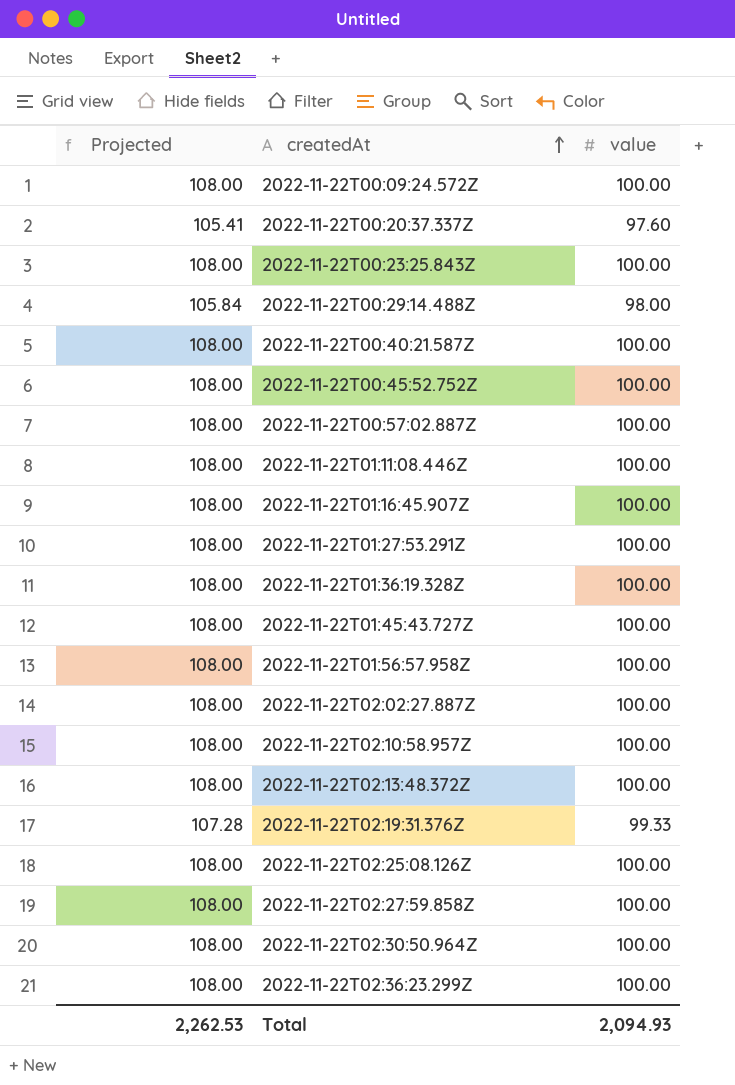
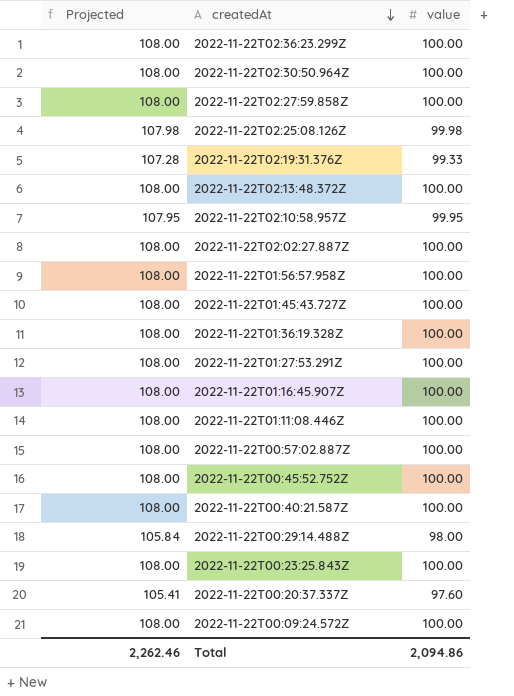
row order: createdAt ascending -> createdAt descending
2022-11-22T02:25:08.126Z | Projected: 108.00 -> 107.98
2022-11-22T02:25:08.126Z | value: 100.00 -> 99.98
2022-11-22T02:10:58.957Z | Projected: 108.00 -> 107.95
2022-11-22T02:10:58.957Z | value: 100.00 -> 99.95
Total | Projected: 2,262.53 -> 2,262.46
Total | value: 2,094.93 -> 2,094.86

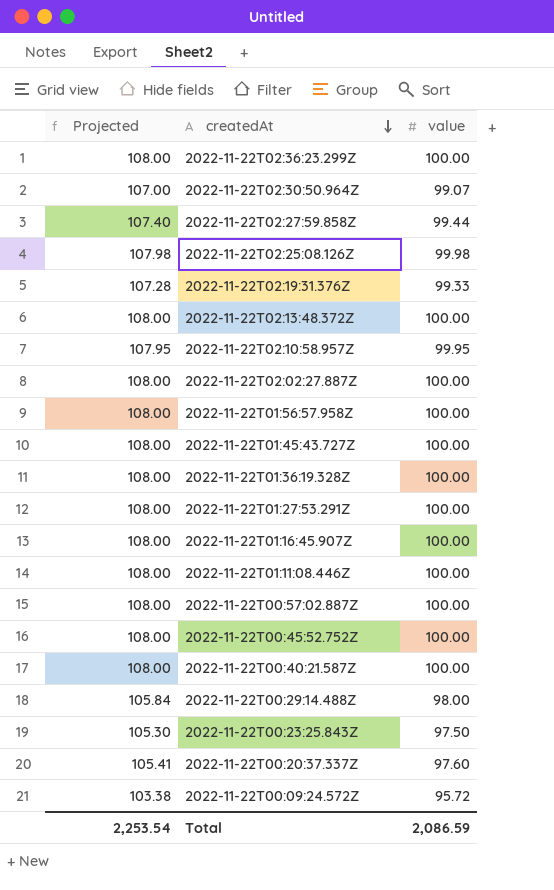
2022-11-22T02:30:50.964Z | Projected: 108.00 -> 107.00
2022-11-22T02:30:50.964Z | value: 100.00 -> 99.07
2022-11-22T02:27:59.858Z | Projected: 108.00 -> 107.40
2022-11-22T02:27:59.858Z | value: 100.00 -> 99.44
2022-11-22T00:23:25.843Z | Projected: 108.00 -> 105.30
2022-11-22T00:23:25.843Z | value: 100.00 -> 97.50
2022-11-22T00:09:24.572Z | Projected: 108.00 -> 103.38
2022-11-22T00:09:24.572Z | value: 100.00 -> 95.72
Total | Projected: 2,262.46 -> 2,253.54
Total | value: 2,094.86 -> 2,086.59

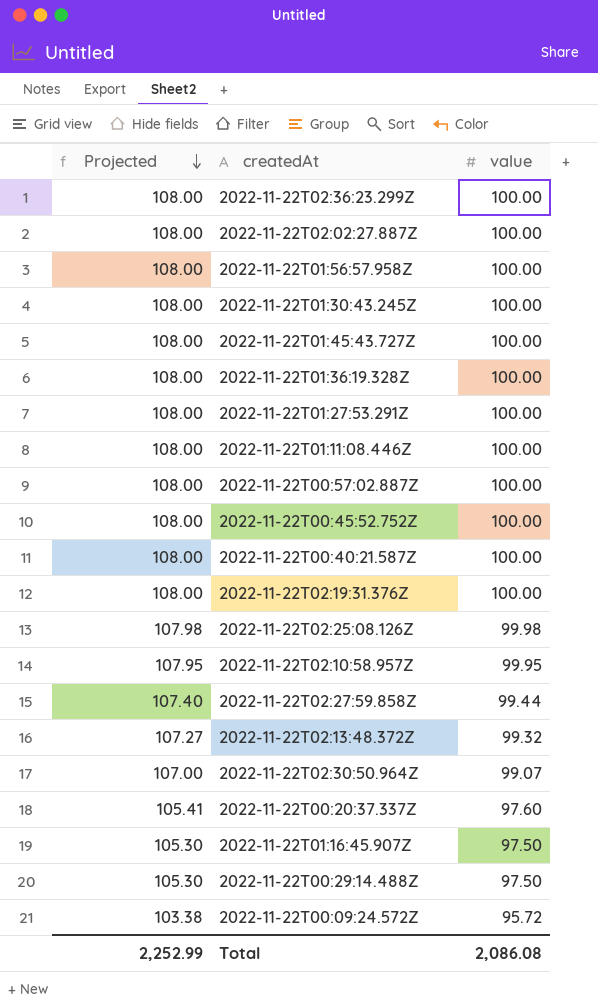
row order: createdAt descending -> Projected descending
row 2022-11-22T00:23:25.843Z: 105.30 | 97.50 -> none
row 2022-11-22T01:30:43.245Z: none -> 108.00 | 100.00
2022-11-22T02:19:31.376Z | Projected: 107.28 -> 108.00
2022-11-22T02:19:31.376Z | value: 99.33 -> 100.00
2022-11-22T02:13:48.372Z | Projected: 108.00 -> 107.27
2022-11-22T02:13:48.372Z | value: 100.00 -> 99.32
2022-11-22T01:16:45.907Z | Projected: 108.00 -> 105.30
2022-11-22T01:16:45.907Z | value: 100.00 -> 97.50
2022-11-22T00:29:14.488Z | Projected: 105.84 -> 105.30
2022-11-22T00:29:14.488Z | value: 98.00 -> 97.50
Total | Projected: 2,253.54 -> 2,252.99
Total | value: 2,086.59 -> 2,086.08

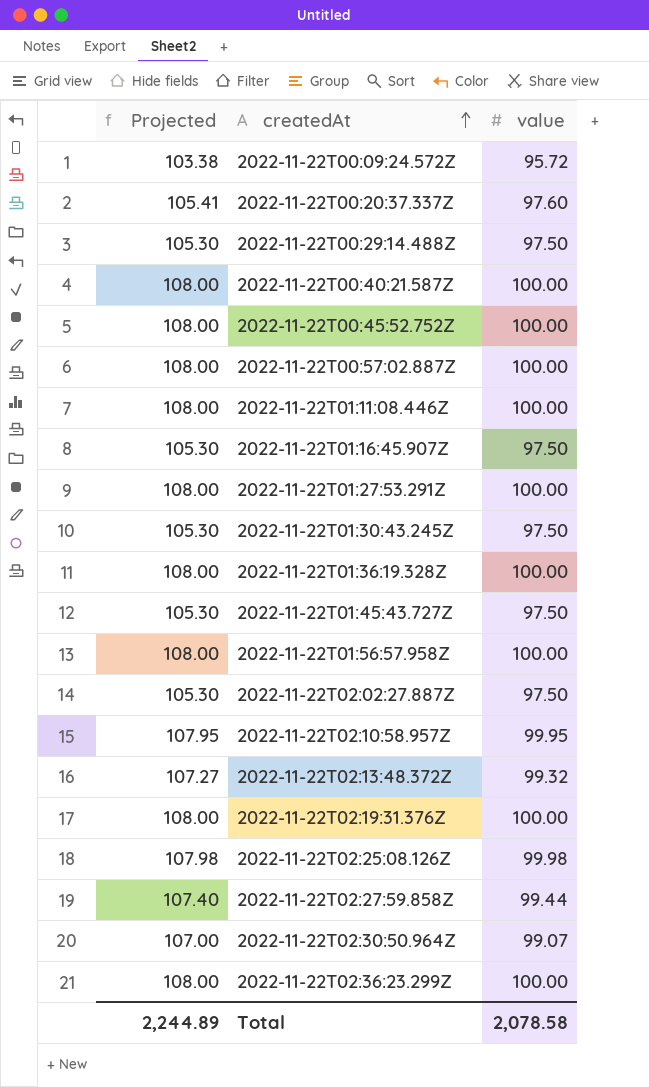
row order: Projected descending -> createdAt ascending
2022-11-22T01:30:43.245Z | Projected: 108.00 -> 105.30
2022-11-22T01:30:43.245Z | value: 100.00 -> 97.50
2022-11-22T01:45:43.727Z | Projected: 108.00 -> 105.30
2022-11-22T01:45:43.727Z | value: 100.00 -> 97.50
2022-11-22T02:02:27.887Z | Projected: 108.00 -> 105.30
2022-11-22T02:02:27.887Z | value: 100.00 -> 97.50
Total | Projected: 2,252.99 -> 2,244.89
Total | value: 2,086.08 -> 2,078.58

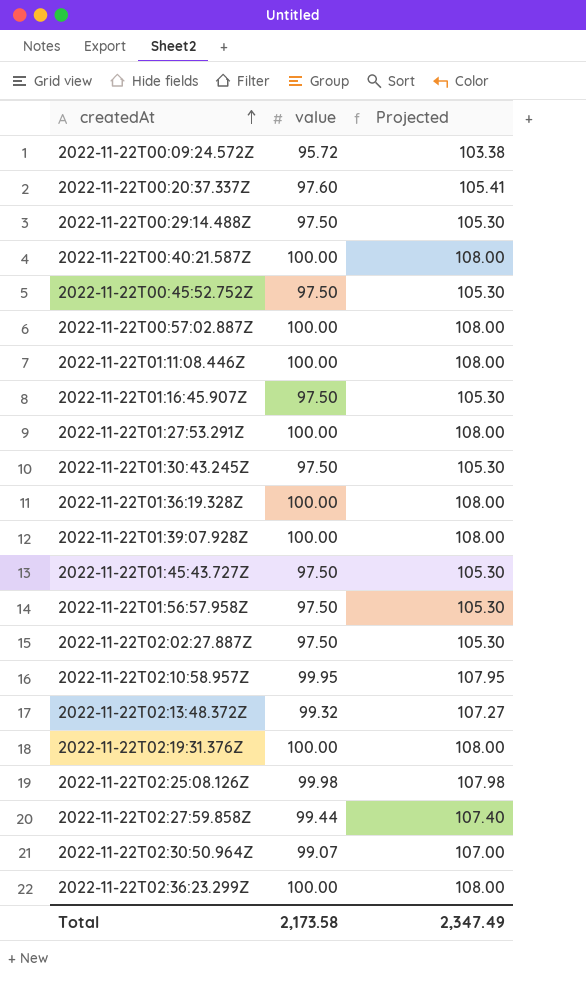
column Projected | position: 1 -> 3
2022-11-22T00:45:52.752Z | value: 100.00 -> 97.50
2022-11-22T00:45:52.752Z | Projected: 108.00 -> 105.30
row 2022-11-22T01:39:07.928Z: none -> 100.00 | 108.00
2022-11-22T01:56:57.958Z | value: 100.00 -> 97.50
2022-11-22T01:56:57.958Z | Projected: 108.00 -> 105.30
Total | value: 2,078.58 -> 2,173.58
Total | Projected: 2,244.89 -> 2,347.49

